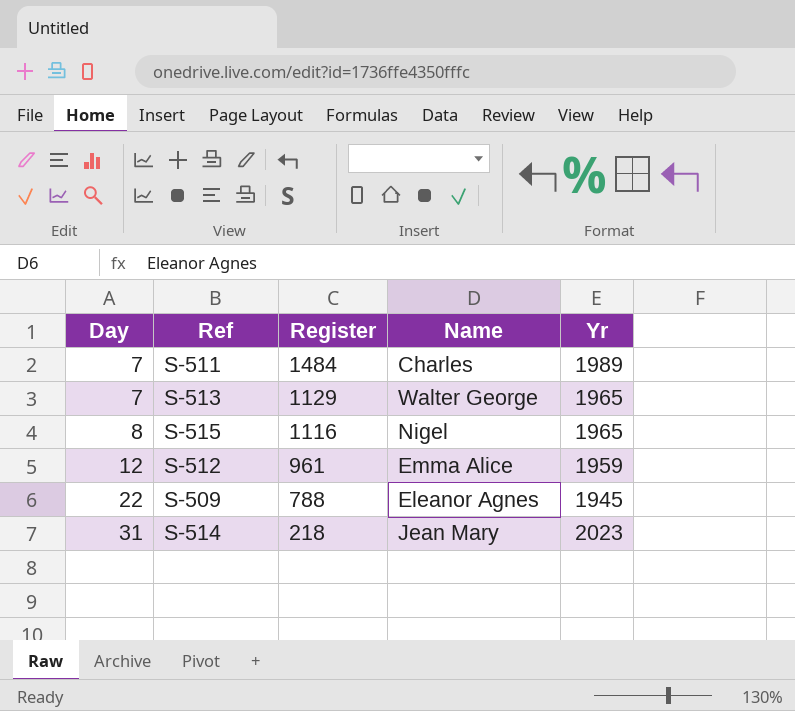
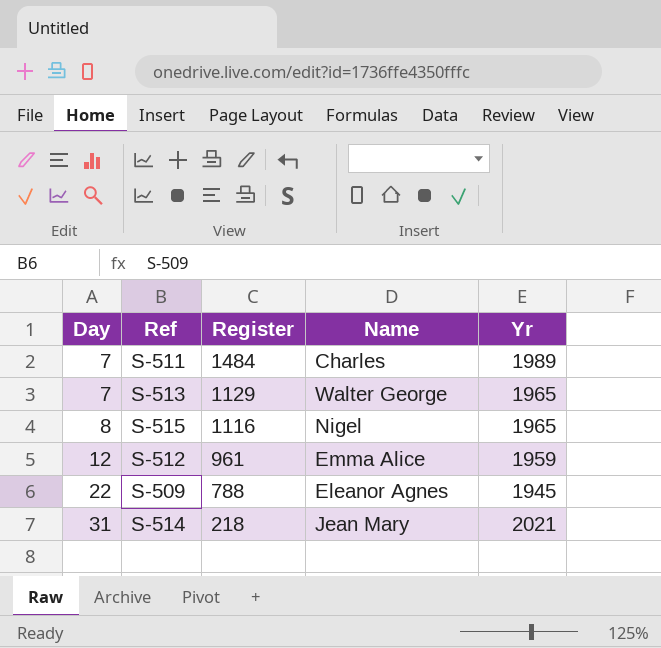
S-514 | Yr: 2023 -> 2021

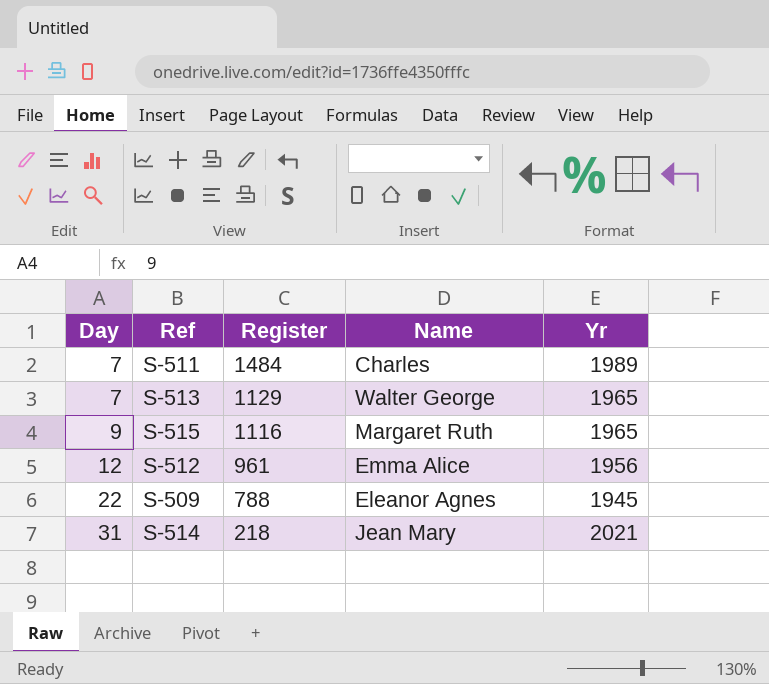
S-515 | Day: 8 -> 9
S-515 | Name: Nigel -> Margaret Ruth
S-512 | Yr: 1959 -> 1956

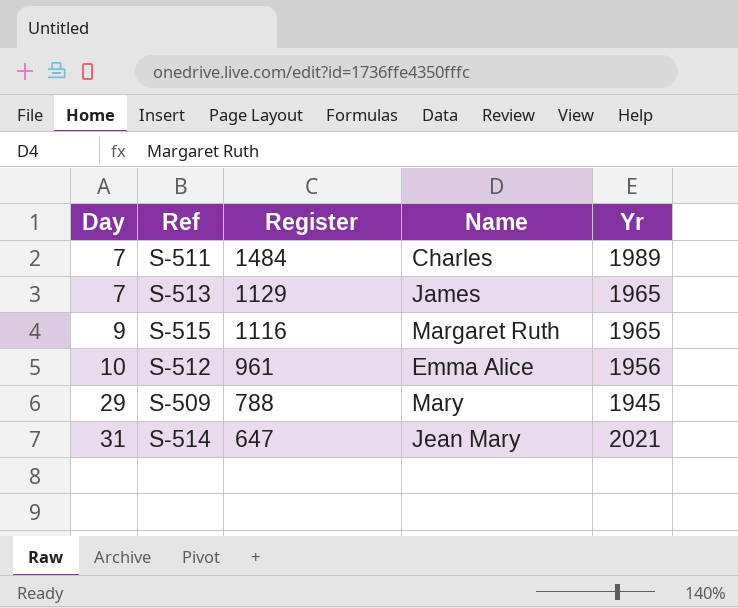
S-513 | Name: Walter George -> James
S-512 | Day: 12 -> 10
S-509 | Day: 22 -> 29
S-509 | Name: Eleanor Agnes -> Mary
S-514 | Register: 218 -> 647

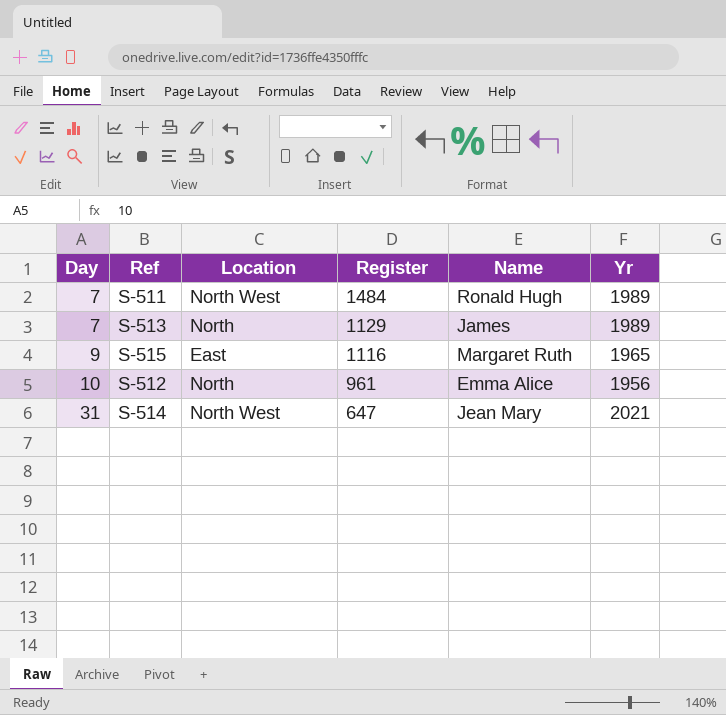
column Location | position: none -> 3
row S-509: 29 | 788 | Mary | 1945 -> none
S-511 | Name: Charles -> Ronald Hugh
S-513 | Yr: 1965 -> 1989

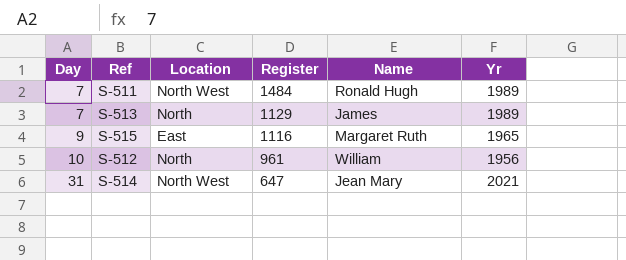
S-512 | Name: Emma Alice -> William

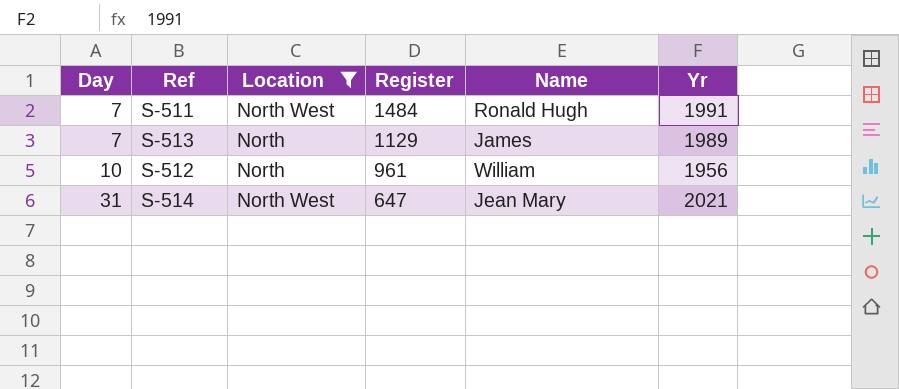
filter: none -> Location != East
S-511 | Yr: 1989 -> 1991

